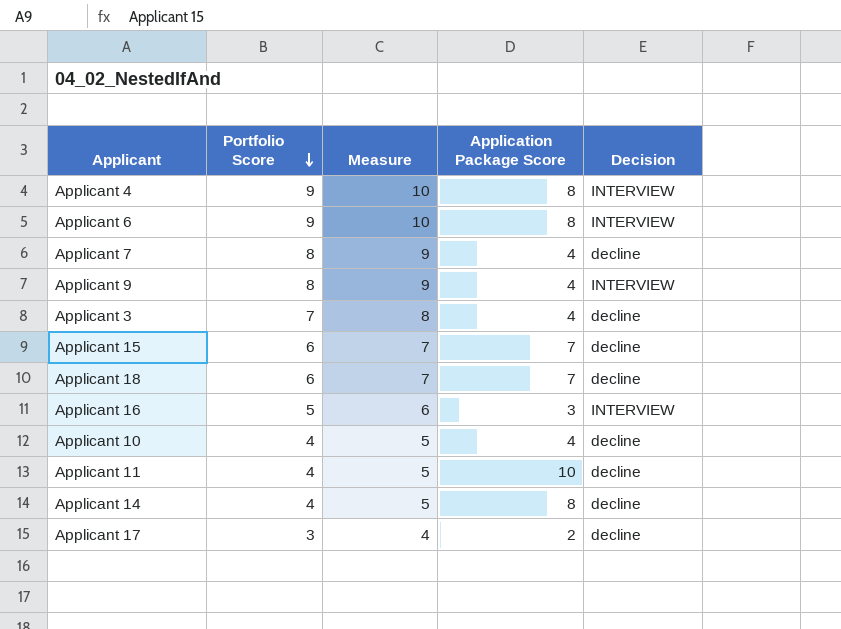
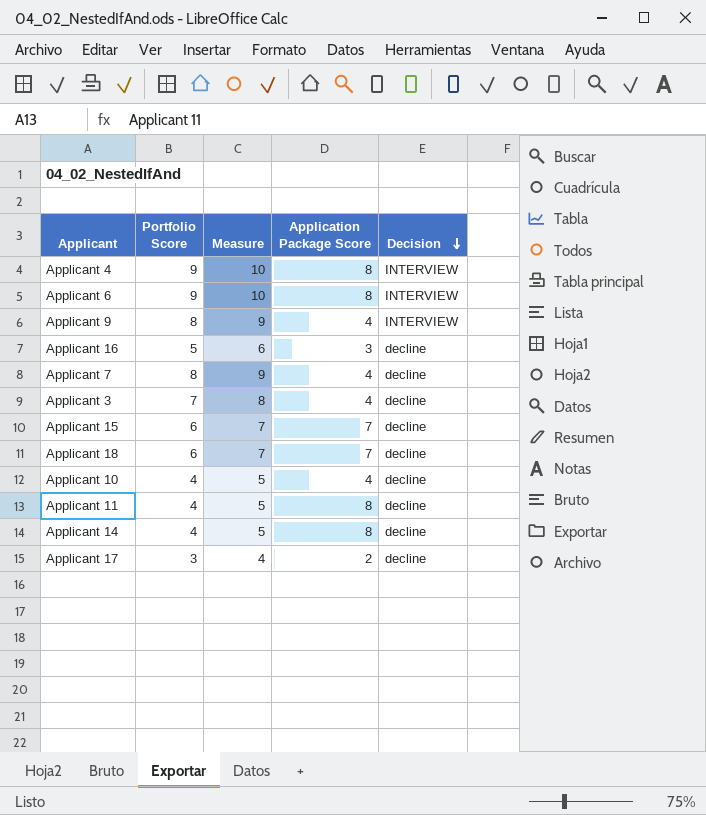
row order: Portfolio Score descending -> Decision descending
Applicant 16 | Decision: INTERVIEW -> decline
Applicant 11 | Application Package Score: 10 -> 8

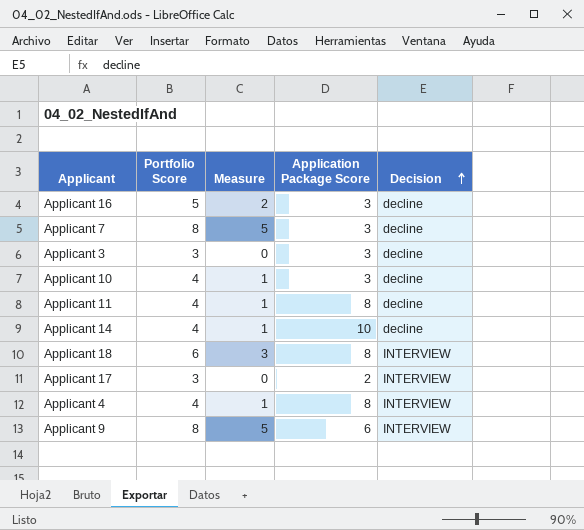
row order: Decision descending -> Decision ascending
column Measure | formula: [Portfolio Score] + 1 -> [Portfolio Score] - 3
row Applicant 6: 9 | 10 | 8 | INTERVIEW -> none
row Applicant 15: 6 | 7 | 7 | decline -> none
Applicant 7 | Application Package Score: 4 -> 3
Applicant 3 | Portfolio Score: 7 -> 3
Applicant 3 | Application Package Score: 4 -> 3
Applicant 10 | Application Package Score: 4 -> 3
Applicant 14 | Application Package Score: 8 -> 10
Applicant 18 | Application Package Score: 7 -> 8
Applicant 18 | Decision: decline -> INTERVIEW
Applicant 17 | Decision: decline -> INTERVIEW
Applicant 4 | Portfolio Score: 9 -> 4
Applicant 9 | Application Package Score: 4 -> 6

